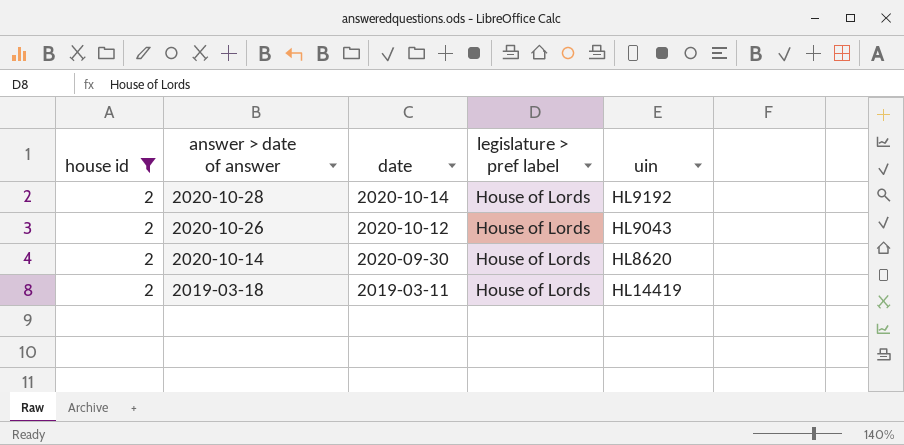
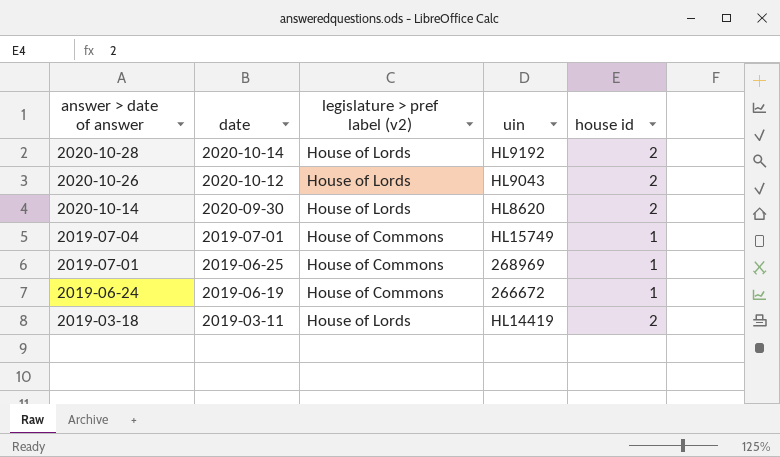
filter: house id = 2 -> none
column name: legislature > pref label -> legislature > pref label (v2)
column house id | position: 1 -> 5

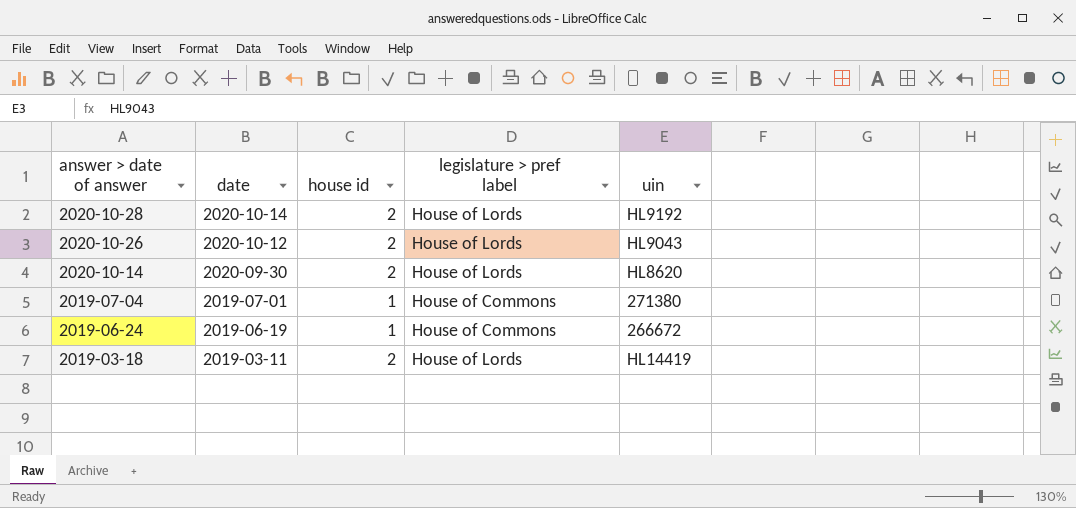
column house id | position: 5 -> 3
column name: legislature > pref label (v2) -> legislature > pref label
row 2019-07-01: 2019-06-25 | House of Commons | 268969 | 1 -> none
2019-07-04 | uin: HL15749 -> 271380

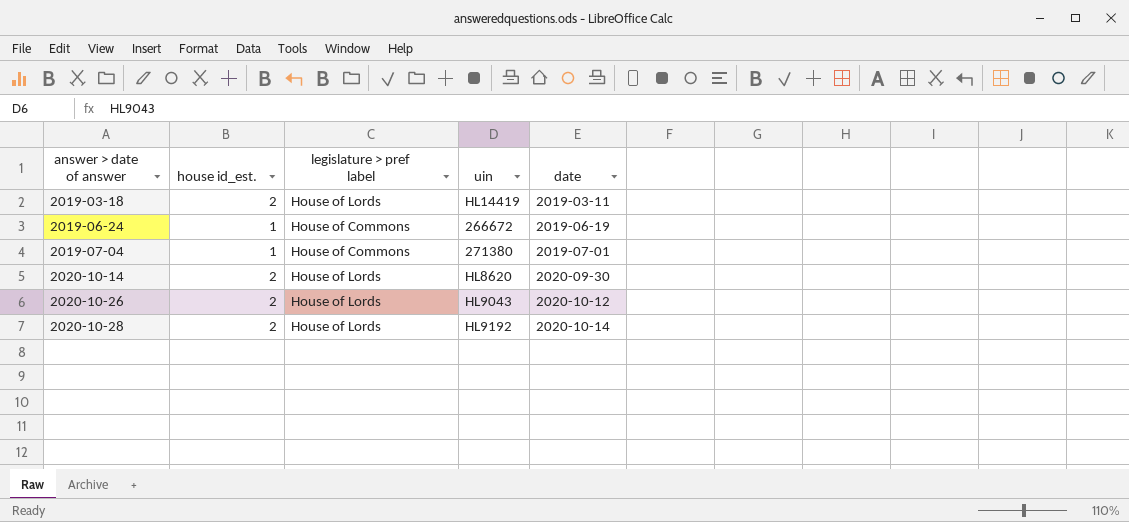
row order: answer > date of answer descending -> answer > date of answer ascending
column name: house id -> house id_est.
column date | position: 2 -> 5

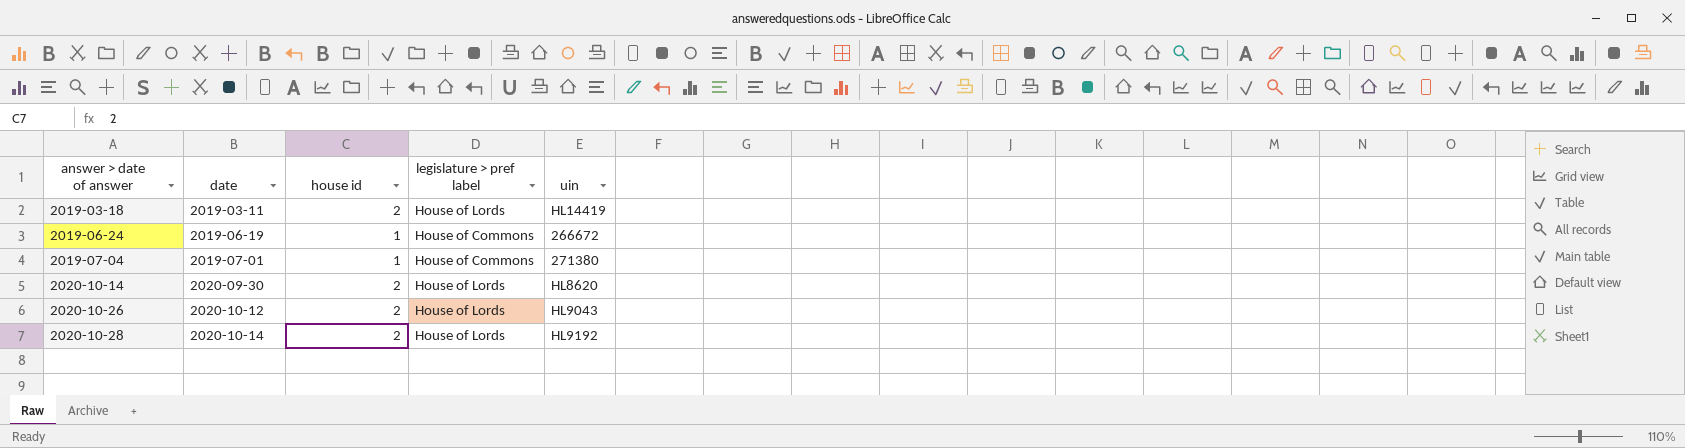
column date | position: 5 -> 2
column name: house id_est. -> house id

